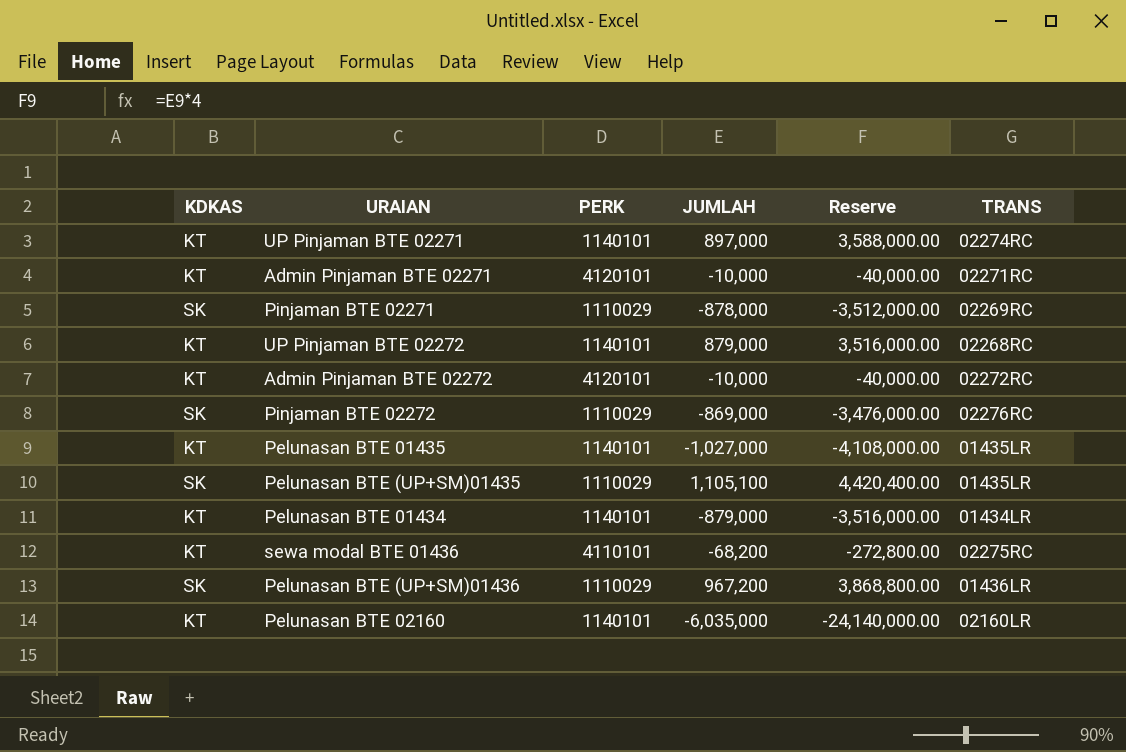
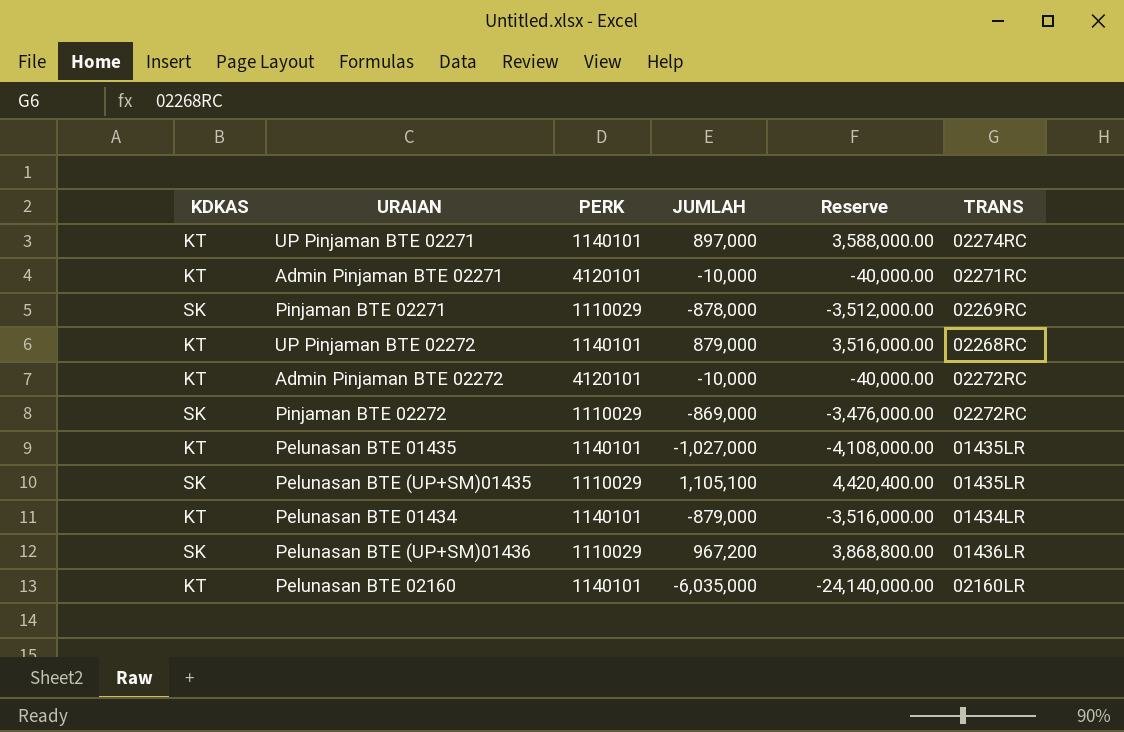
row sewa modal BTE 01436: KT | 4110101 | -68,200 | -272,800.00 | 02275RC -> none
Pinjaman BTE 02272 | TRANS: 02276RC -> 02272RC

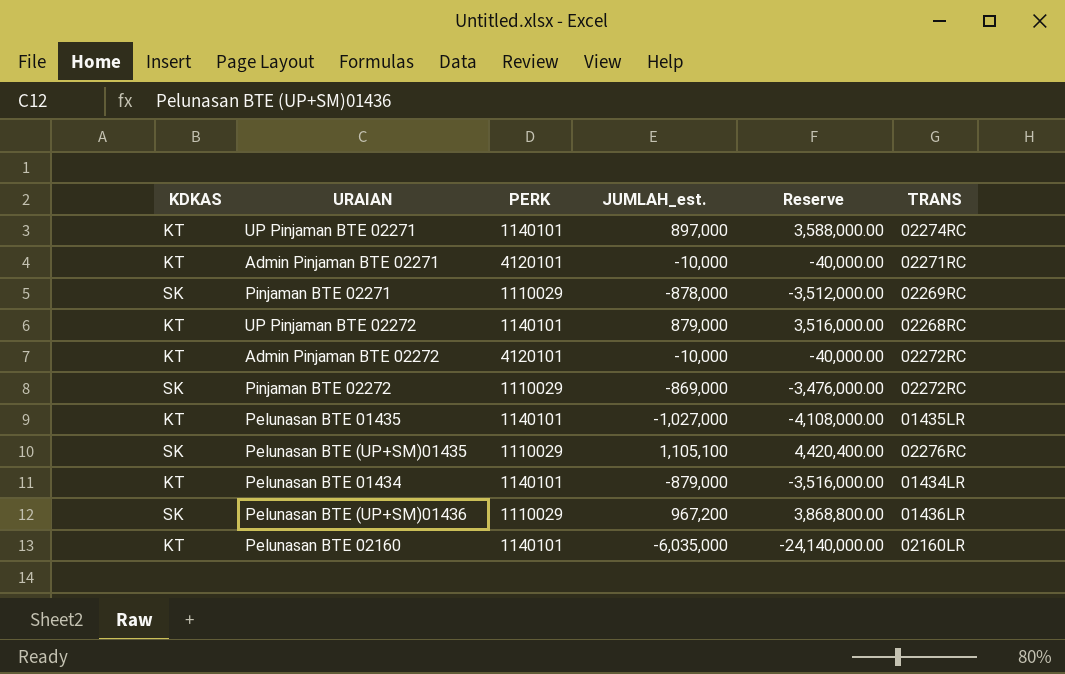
column name: JUMLAH -> JUMLAH_est.
Pelunasan BTE (UP+SM)01435 | TRANS: 01435LR -> 02276RC

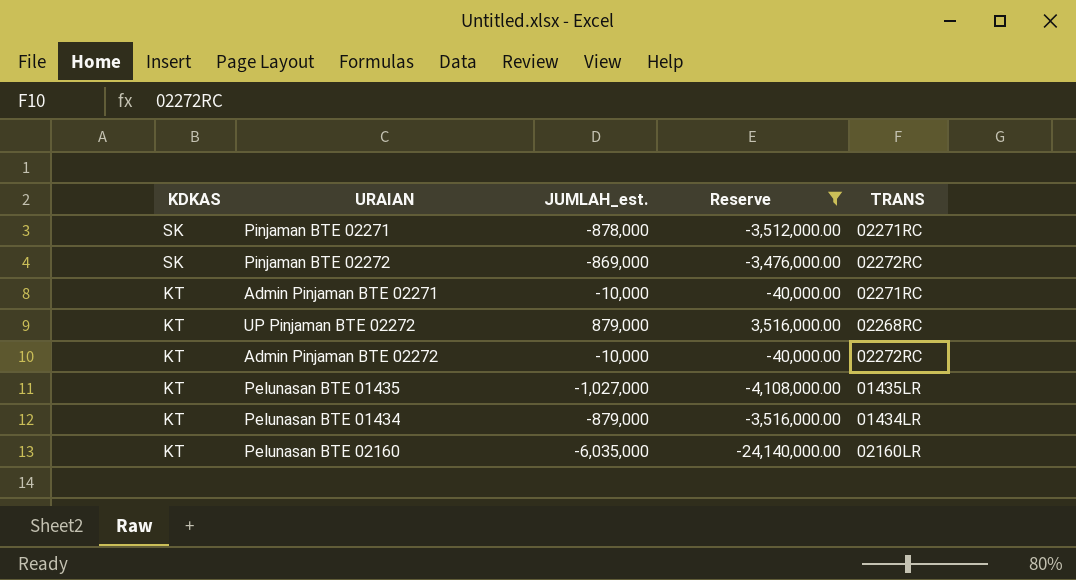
filter: none -> Reserve <= 3,516,000.00
row order: none -> KDKAS descending
column PERK | position: 3 -> none
Pinjaman BTE 02271 | TRANS: 02269RC -> 02271RC

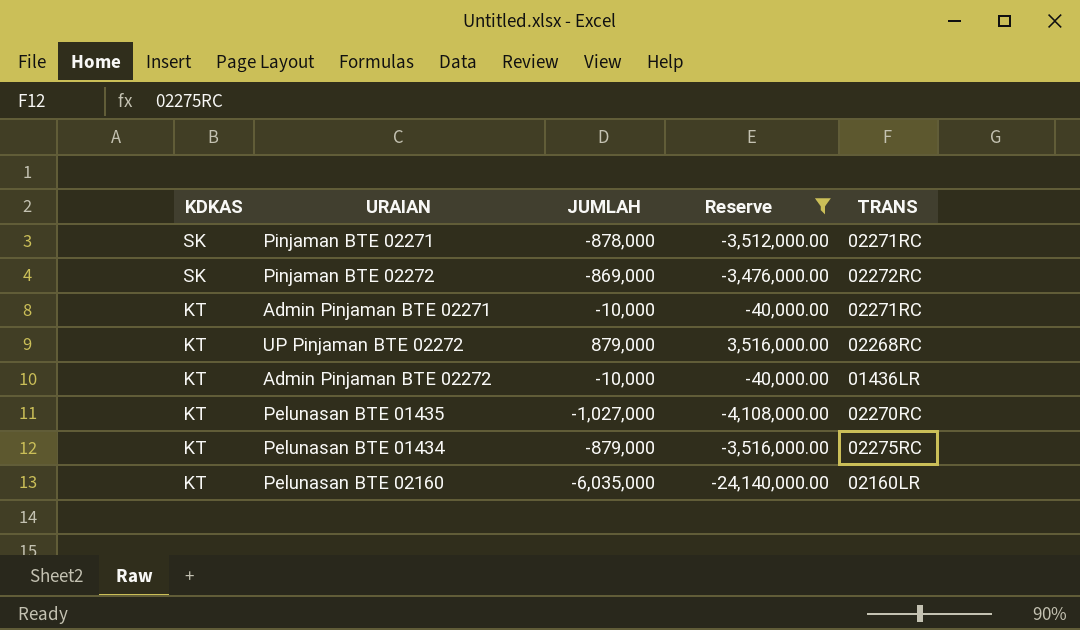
column name: JUMLAH_est. -> JUMLAH
Admin Pinjaman BTE 02272 | TRANS: 02272RC -> 01436LR
Pelunasan BTE 01435 | TRANS: 01435LR -> 02270RC
Pelunasan BTE 01434 | TRANS: 01434LR -> 02275RC

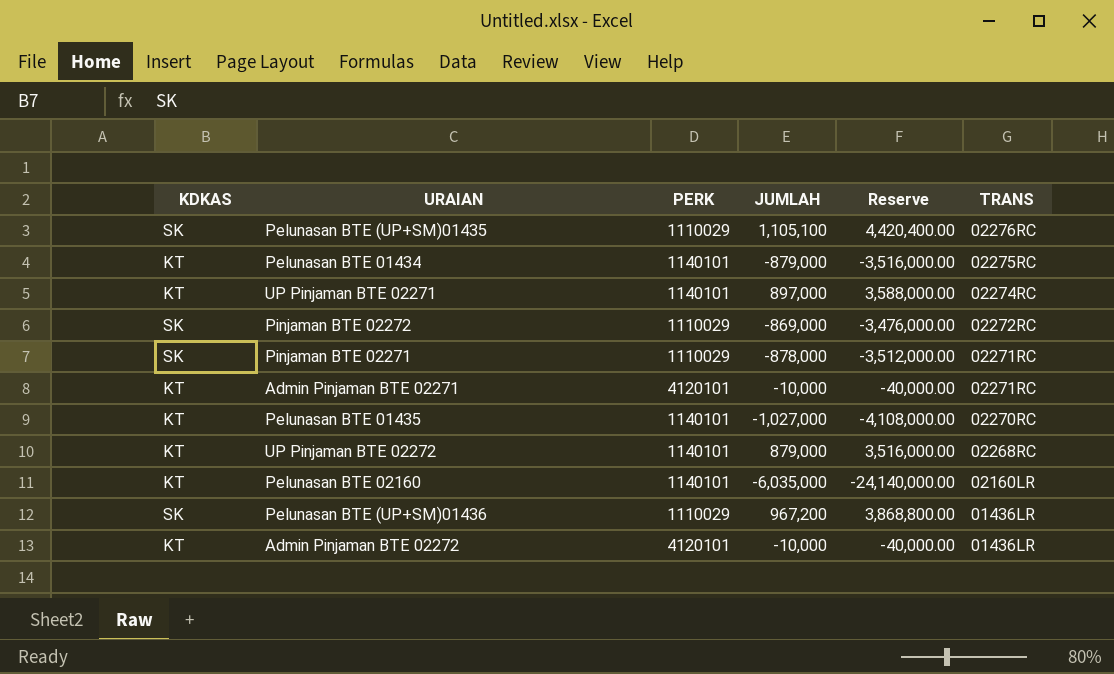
filter: Reserve <= 3,516,000.00 -> none
row order: KDKAS descending -> TRANS descending
column PERK | position: none -> 3

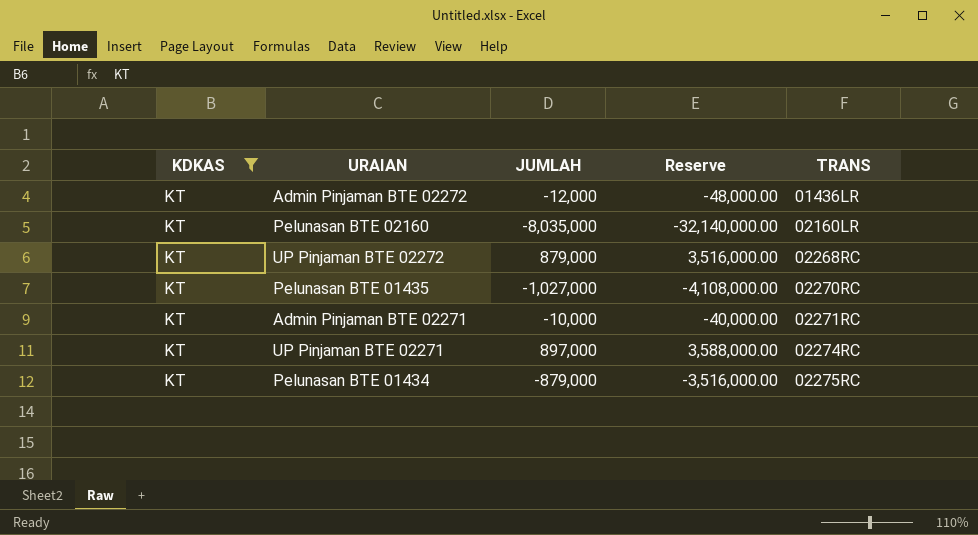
filter: none -> KDKAS = KT
row order: TRANS descending -> TRANS ascending
column PERK | position: 3 -> none
Admin Pinjaman BTE 02272 | JUMLAH: -10,000 -> -12,000
Admin Pinjaman BTE 02272 | Reserve: -40,000.00 -> -48,000.00
Pelunasan BTE 02160 | JUMLAH: -6,035,000 -> -8,035,000
Pelunasan BTE 02160 | Reserve: -24,140,000.00 -> -32,140,000.00

